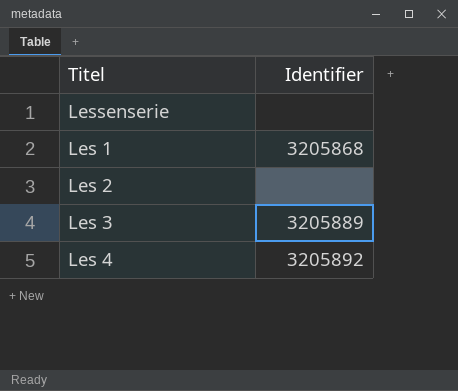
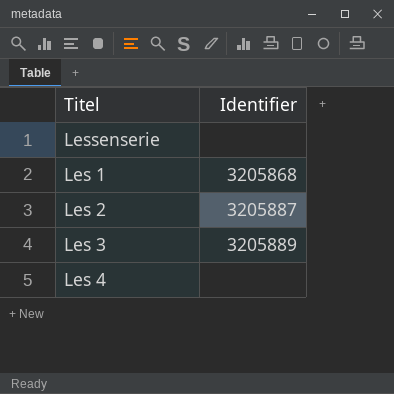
Les 2 | Identifier: none -> 3205887
Les 4 | Identifier: 3205892 -> none

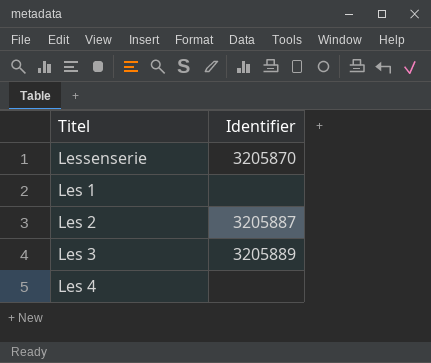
Lessenserie | Identifier: none -> 3205870
Les 1 | Identifier: 3205868 -> none

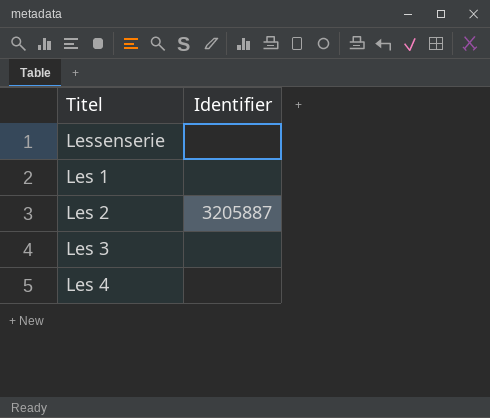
Lessenserie | Identifier: 3205870 -> none
Les 3 | Identifier: 3205889 -> none

